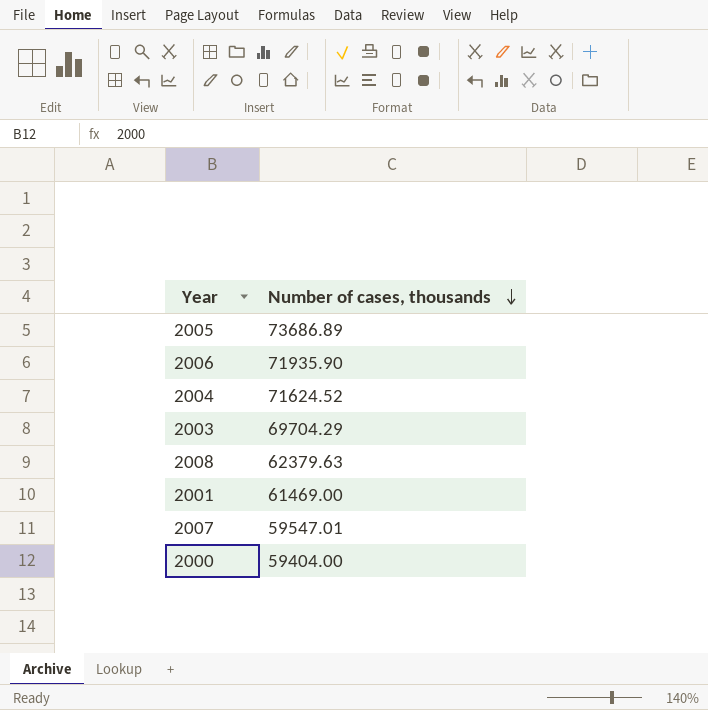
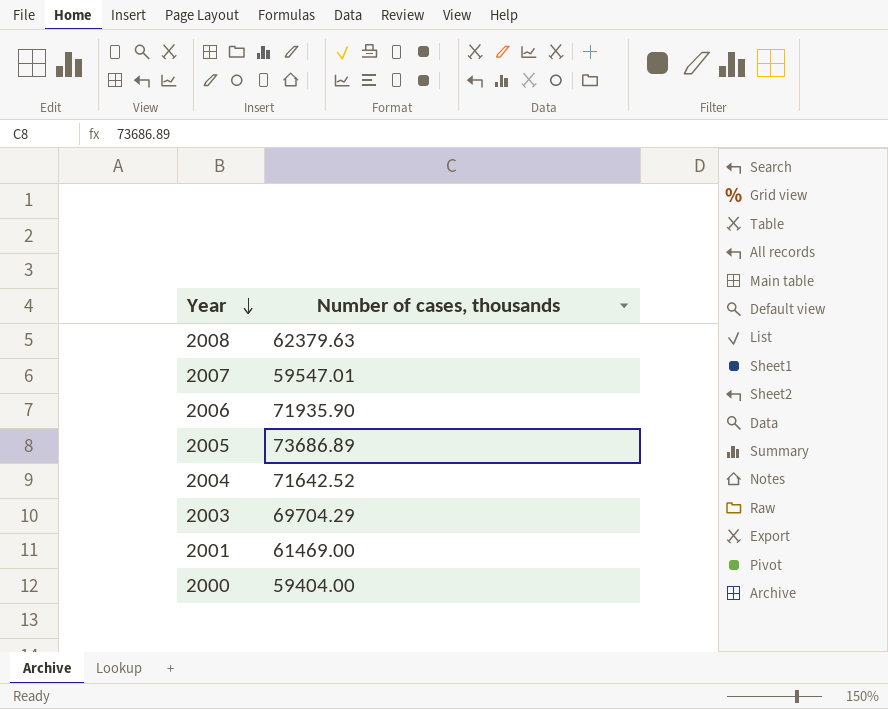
row order: Number of cases, thousands descending -> Year descending
2004 | Number of cases, thousands: 71624.52 -> 71642.52

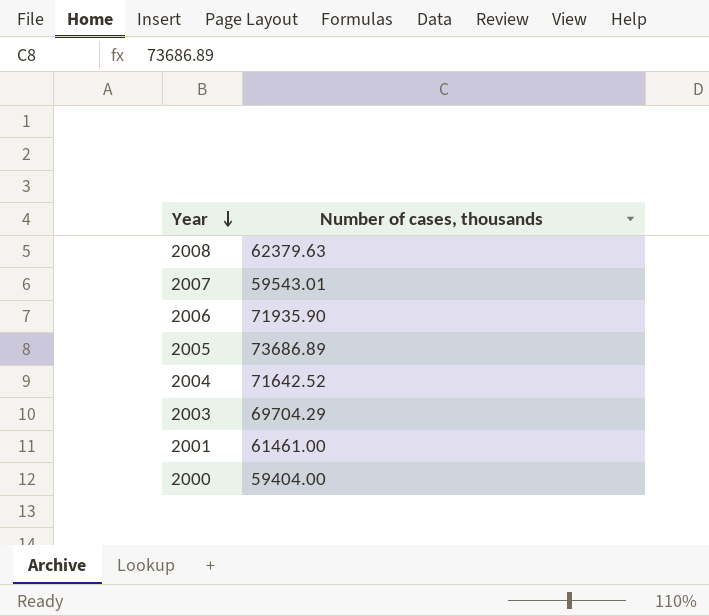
2007 | Number of cases, thousands: 59547.01 -> 59543.01
2001 | Number of cases, thousands: 61469.00 -> 61461.00

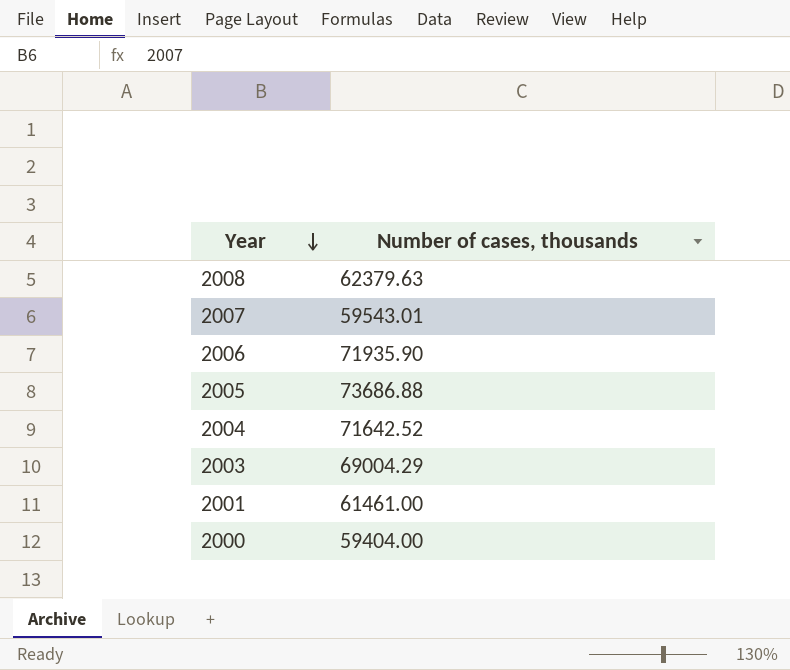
2005 | Number of cases, thousands: 73686.89 -> 73686.88
2003 | Number of cases, thousands: 69704.29 -> 69004.29

